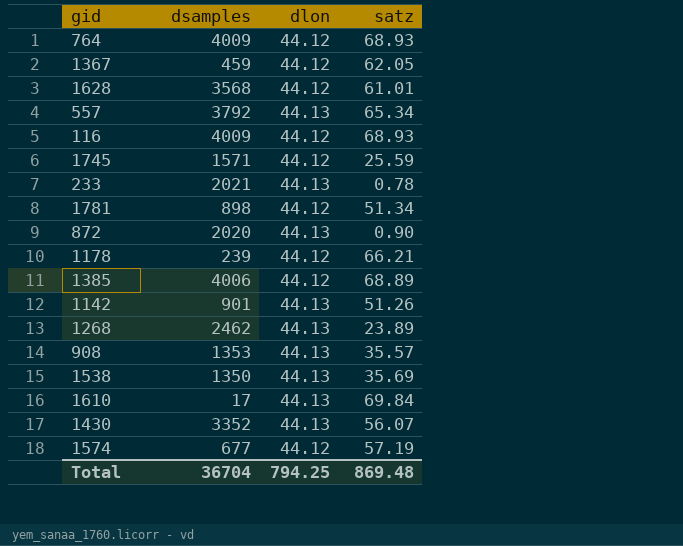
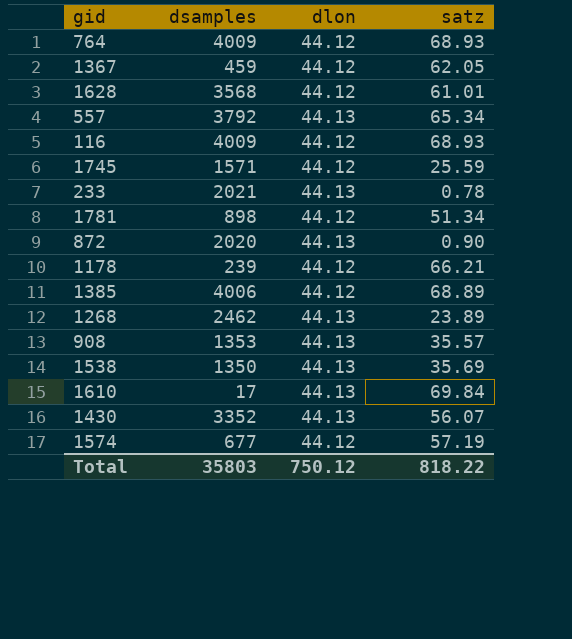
row 1142: 901 | 44.13 | 51.26 -> none
Total | dsamples: 36704 -> 35803
Total | dlon: 794.25 -> 750.12
Total | satz: 869.48 -> 818.22

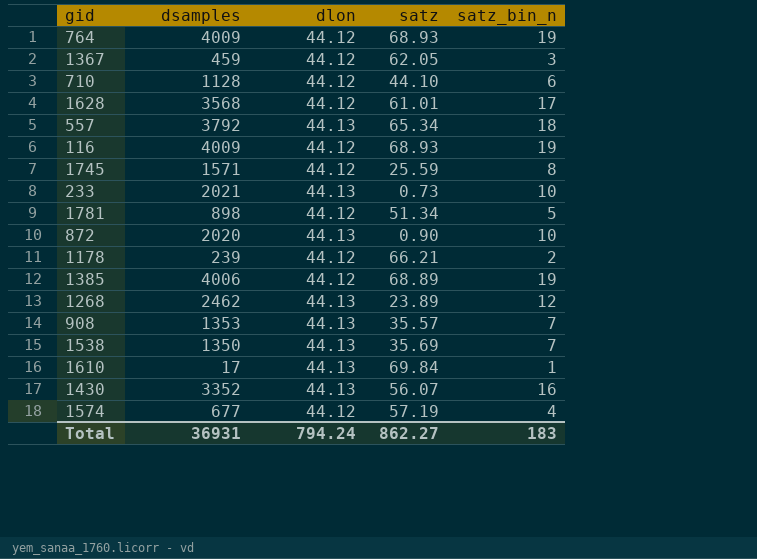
column satz_bin_n | position: none -> 5
row 710: none -> 1128 | 44.12 | 44.10 | 6
233 | satz: 0.78 -> 0.73
Total | dsamples: 35803 -> 36931
Total | dlon: 750.12 -> 794.24
Total | satz: 818.22 -> 862.27

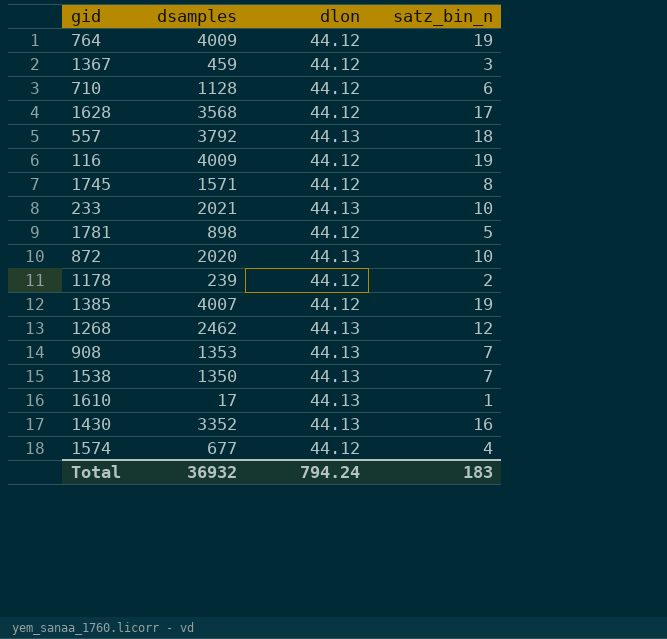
column satz | position: 4 -> none
1385 | dsamples: 4006 -> 4007
Total | dsamples: 36931 -> 36932

